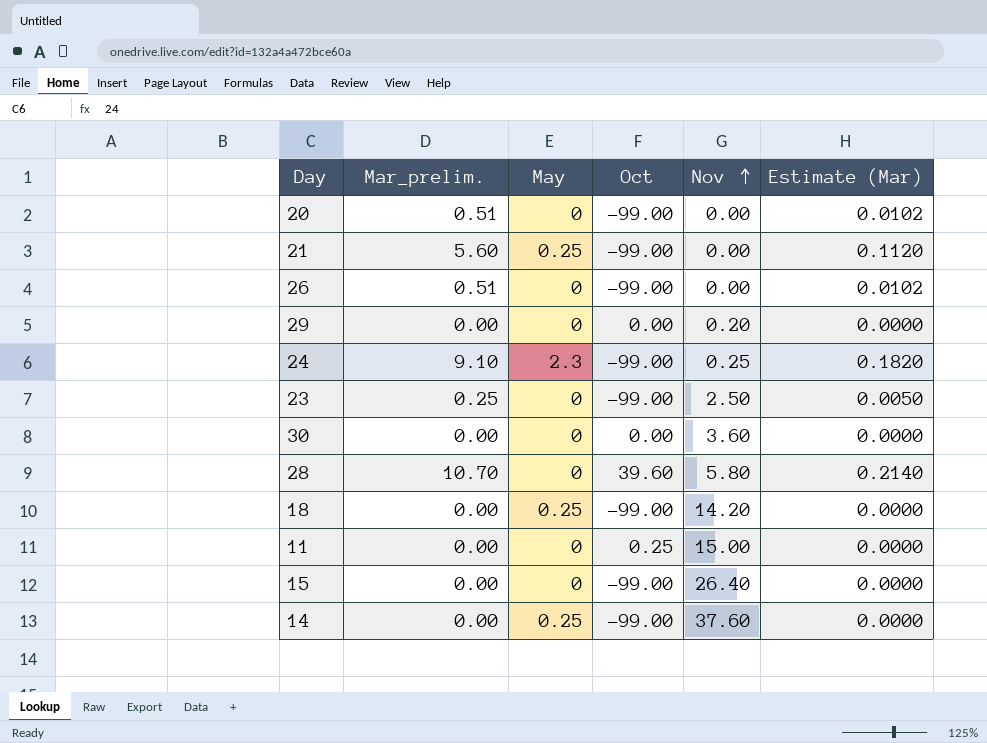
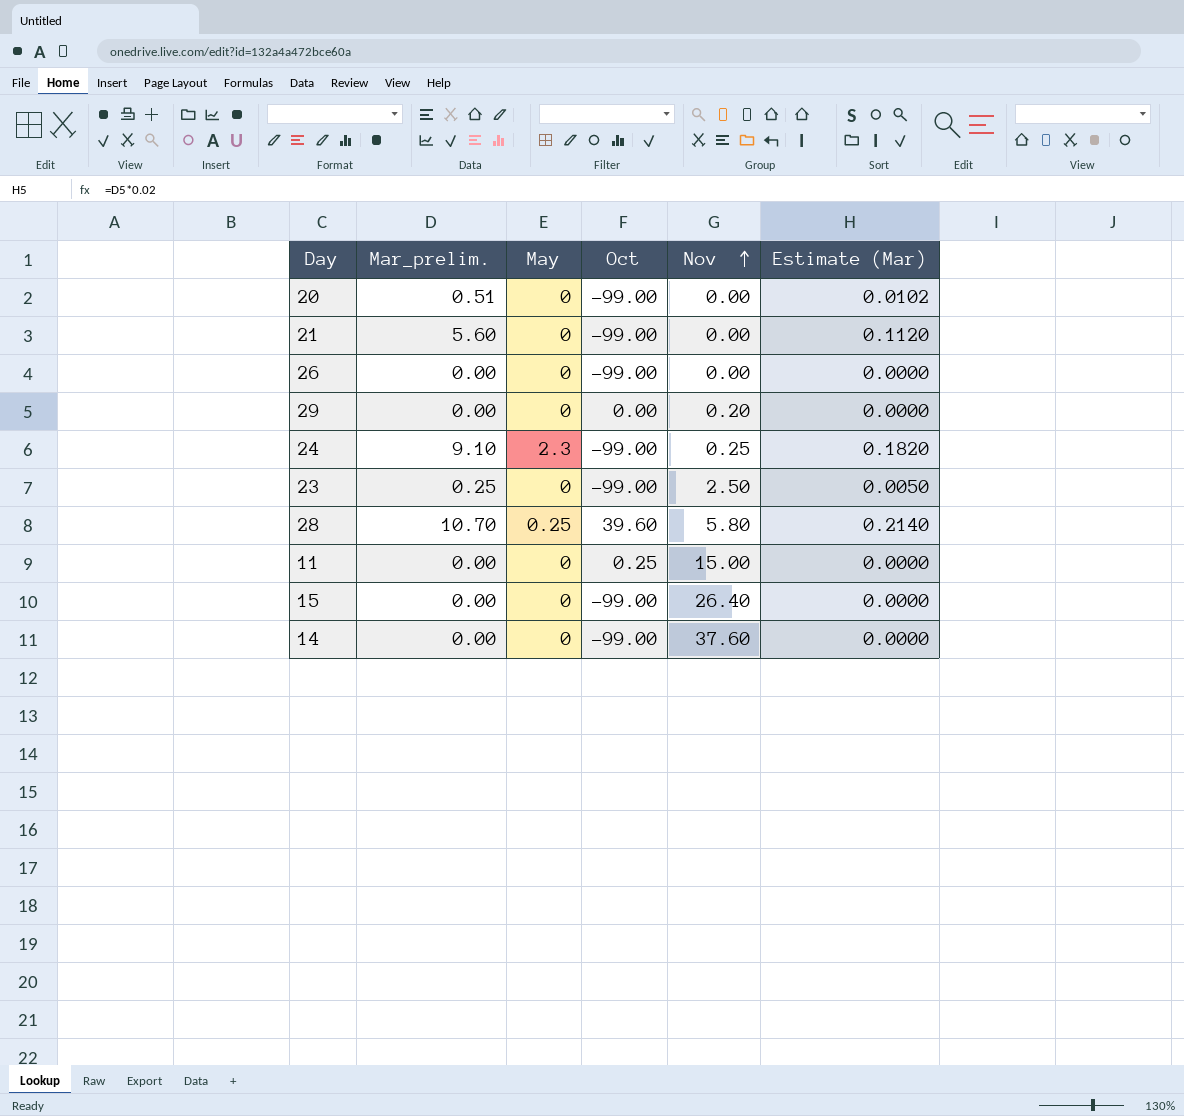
row 30: 0.00 | 0 | 0.00 | 3.60 | 0.0000 -> none
row 18: 0.00 | 0.25 | -99.00 | 14.20 | 0.0000 -> none
21 | May: 0.25 -> 0
26 | Mar_prelim.: 0.51 -> 0.00
26 | Estimate (Mar): 0.0102 -> 0.0000
28 | May: 0 -> 0.25
14 | May: 0.25 -> 0

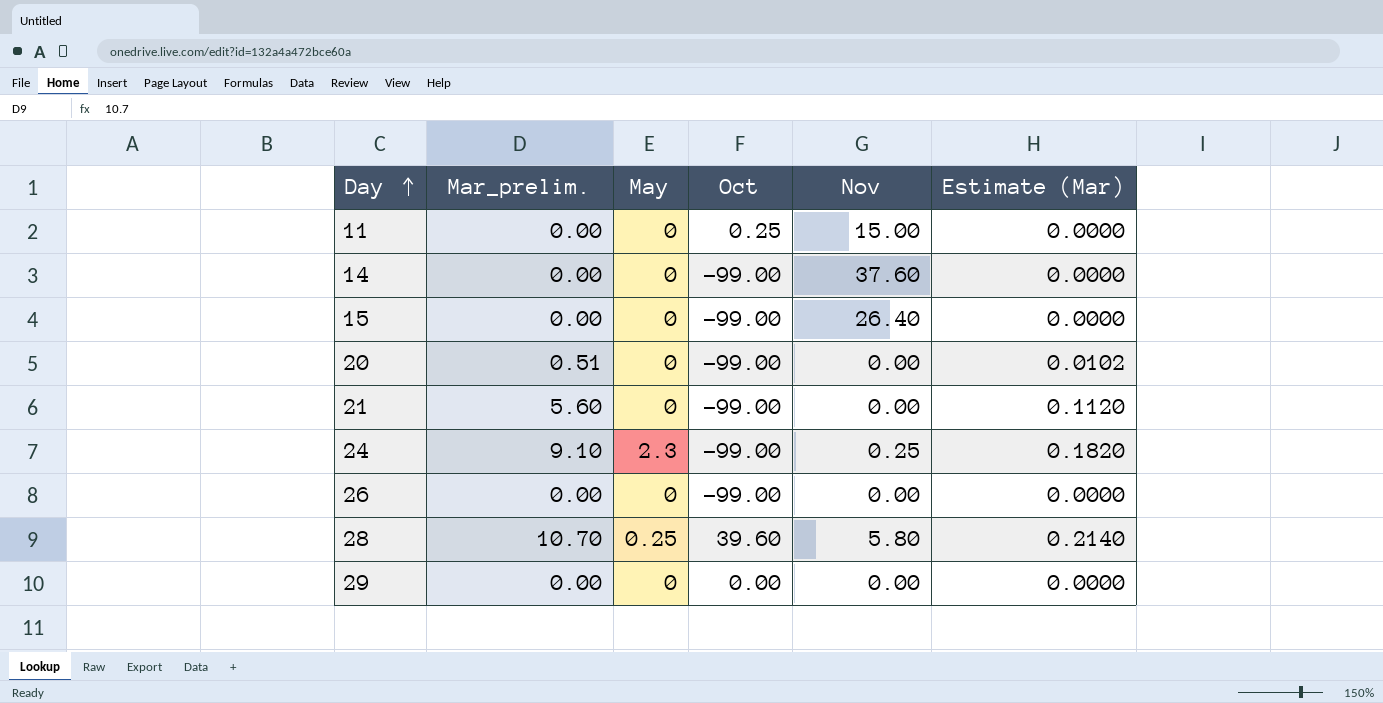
row order: Nov ascending -> Day ascending
row 23: 0.25 | 0 | -99.00 | 2.50 | 0.0050 -> none
29 | Nov: 0.20 -> 0.00

